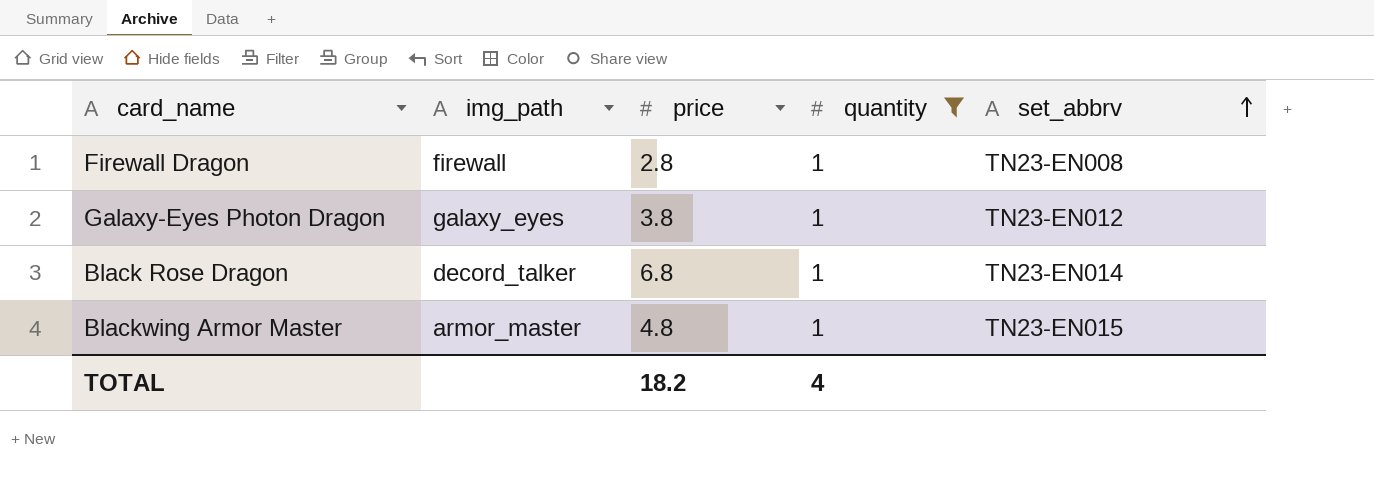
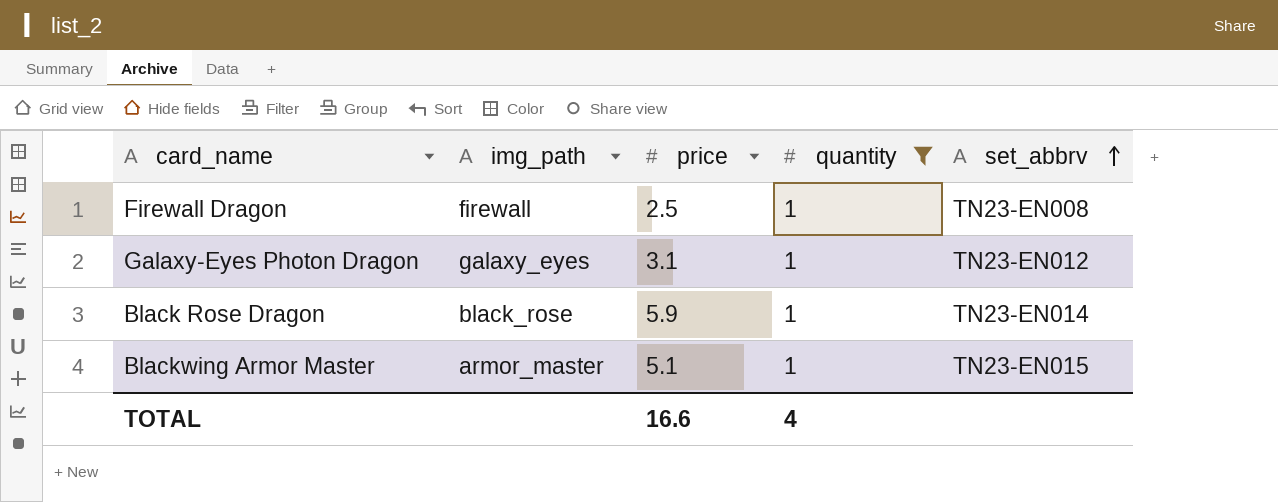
Firewall Dragon | price: 2.8 -> 2.5
Galaxy-Eyes Photon Dragon | price: 3.8 -> 3.1
Black Rose Dragon | img_path: decord_talker -> black_rose
Black Rose Dragon | price: 6.8 -> 5.9
Blackwing Armor Master | price: 4.8 -> 5.1
TOTAL | price: 18.2 -> 16.6

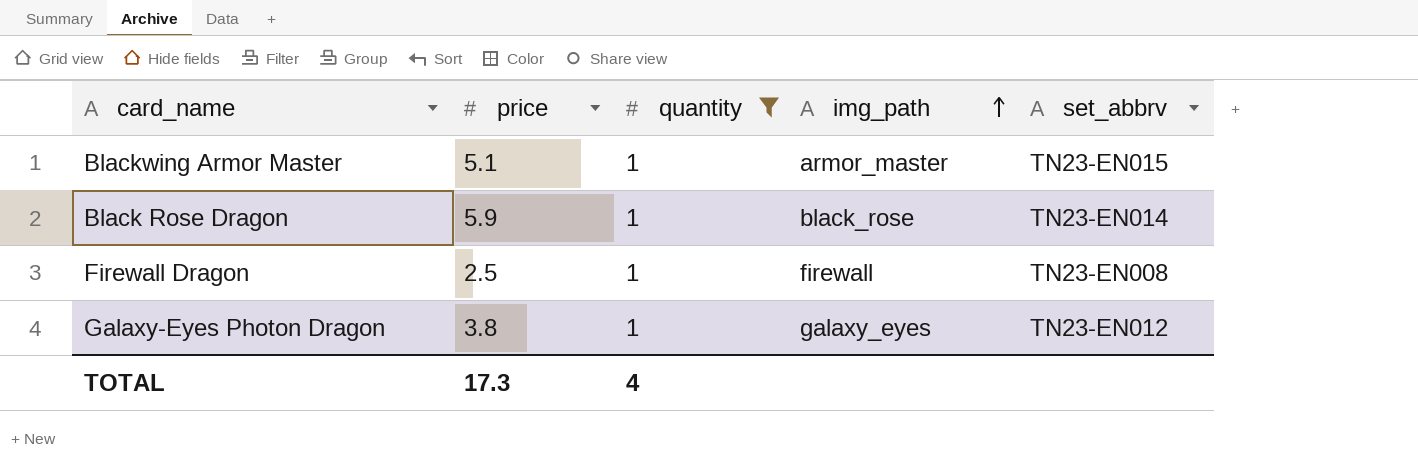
row order: set_abbrv ascending -> img_path ascending
column img_path | position: 2 -> 4
Galaxy-Eyes Photon Dragon | price: 3.1 -> 3.8
TOTAL | price: 16.6 -> 17.3

